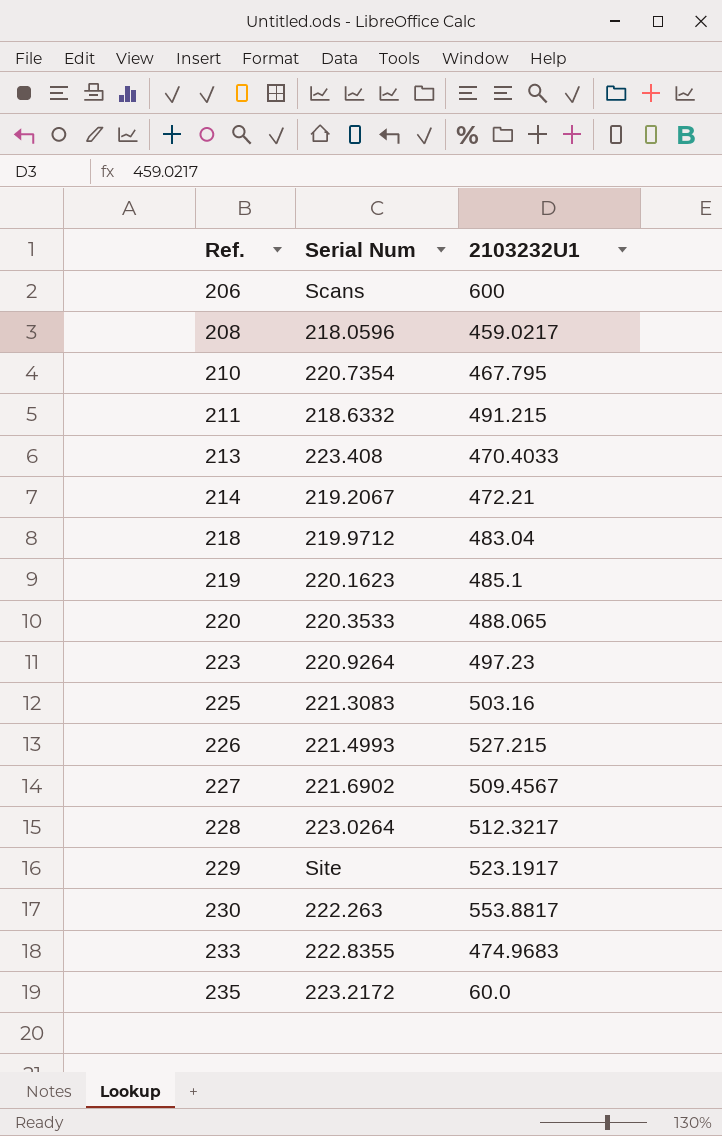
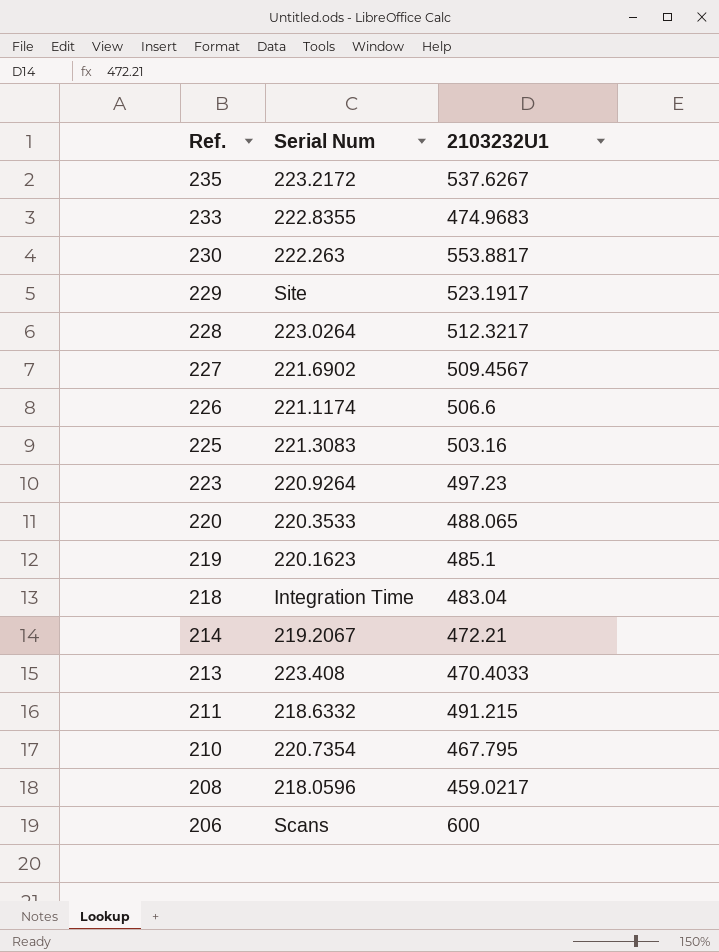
row order: Ref. ascending -> Ref. descending
235 | 2103232U1: 60.0 -> 537.6267
226 | Serial Num: 221.4993 -> 221.1174
226 | 2103232U1: 527.215 -> 506.6
218 | Serial Num: 219.9712 -> Integration Time

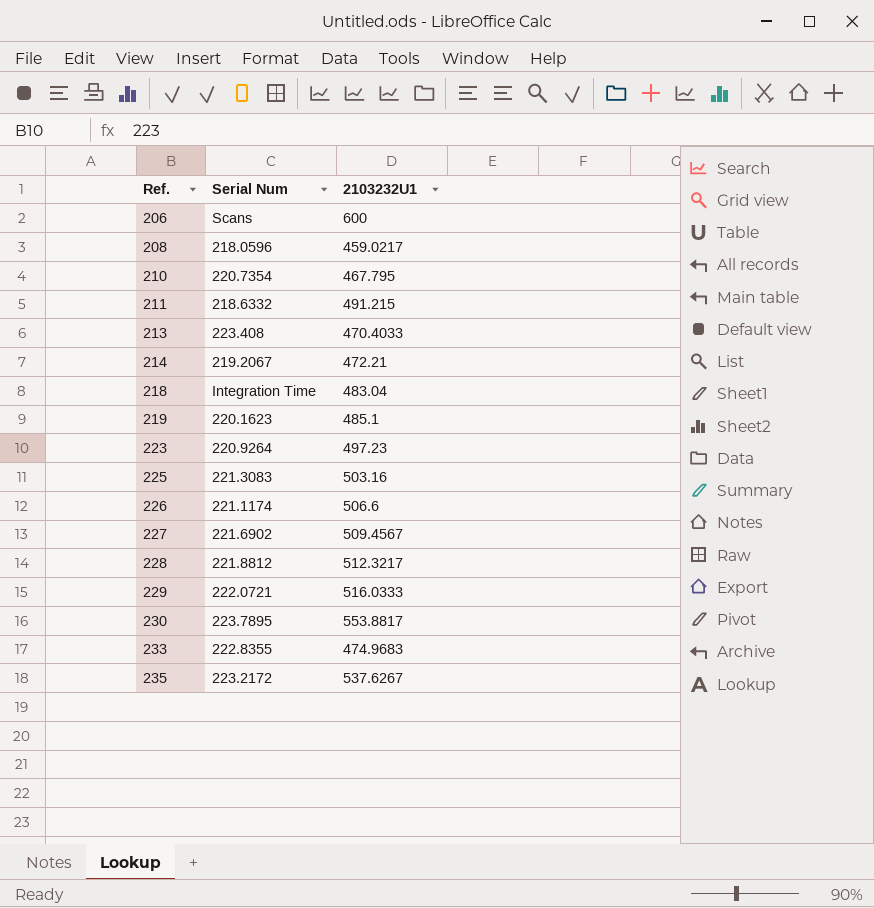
row order: Ref. descending -> Ref. ascending
row 220: 220.3533 | 488.065 -> none
228 | Serial Num: 223.0264 -> 221.8812
229 | Serial Num: Site -> 222.0721
229 | 2103232U1: 523.1917 -> 516.0333
230 | Serial Num: 222.263 -> 223.7895

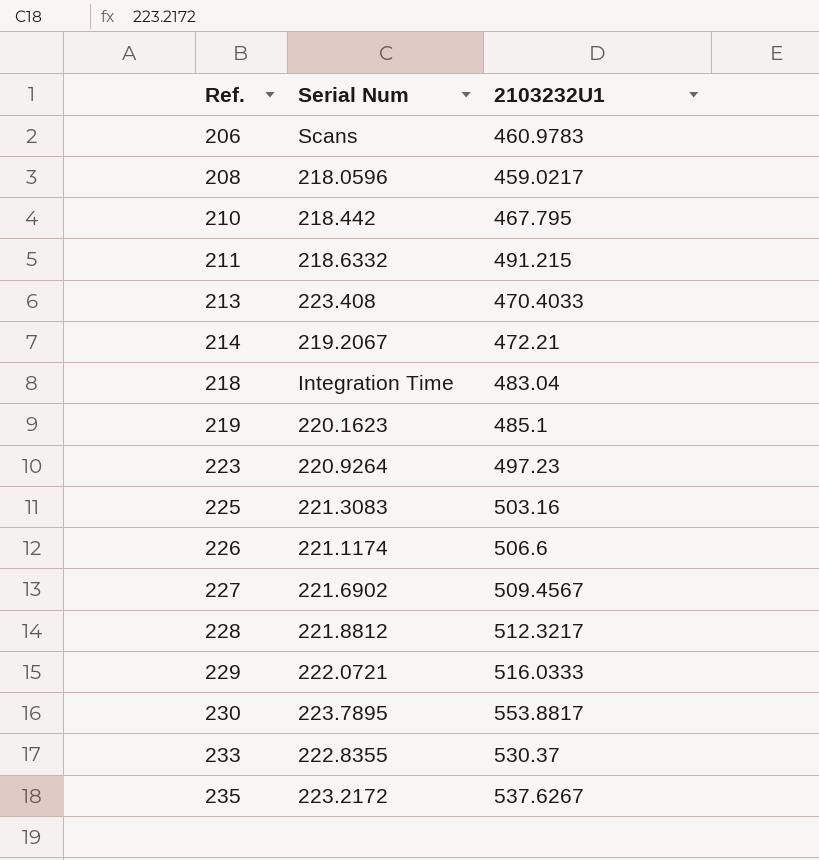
206 | 2103232U1: 600 -> 460.9783
210 | Serial Num: 220.7354 -> 218.442
233 | 2103232U1: 474.9683 -> 530.37

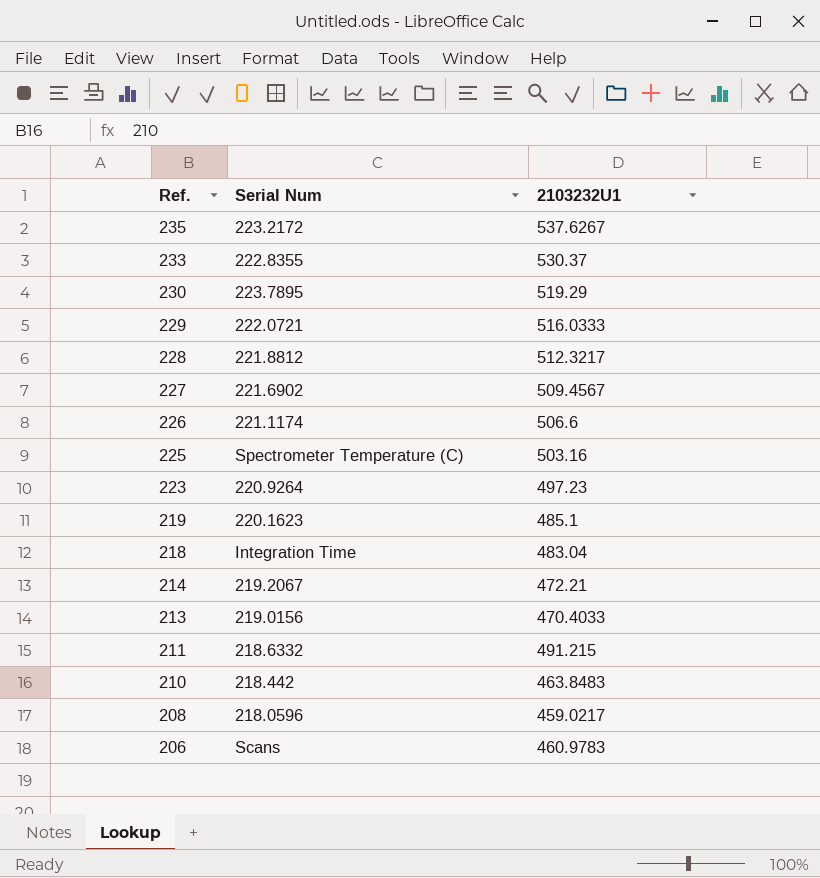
row order: Ref. ascending -> Ref. descending
230 | 2103232U1: 553.8817 -> 519.29
225 | Serial Num: 221.3083 -> Spectrometer Temperature (C)
213 | Serial Num: 223.408 -> 219.0156
210 | 2103232U1: 467.795 -> 463.8483

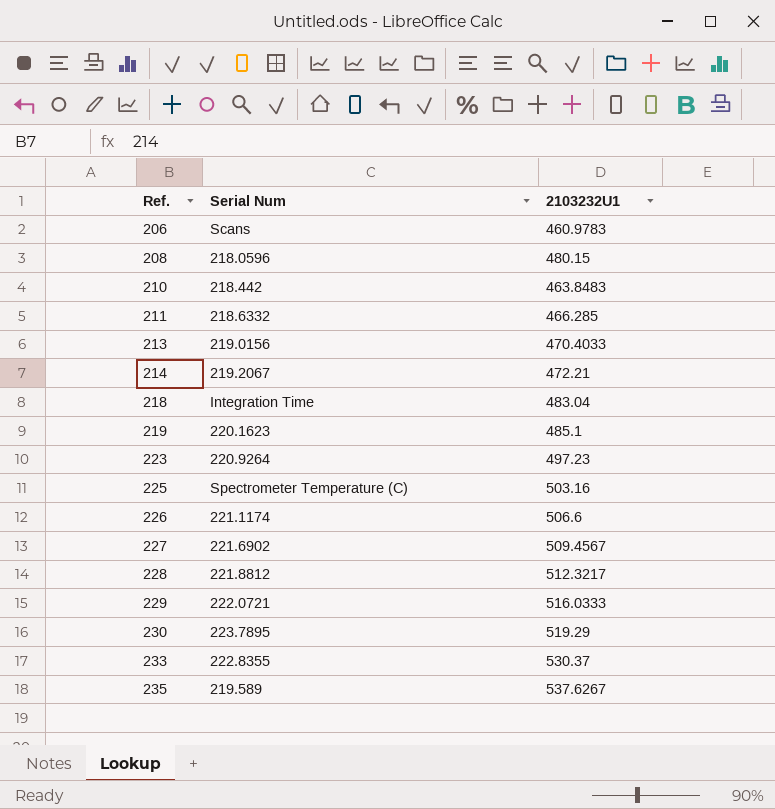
row order: Ref. descending -> Ref. ascending
208 | 2103232U1: 459.0217 -> 480.15
211 | 2103232U1: 491.215 -> 466.285
235 | Serial Num: 223.2172 -> 219.589

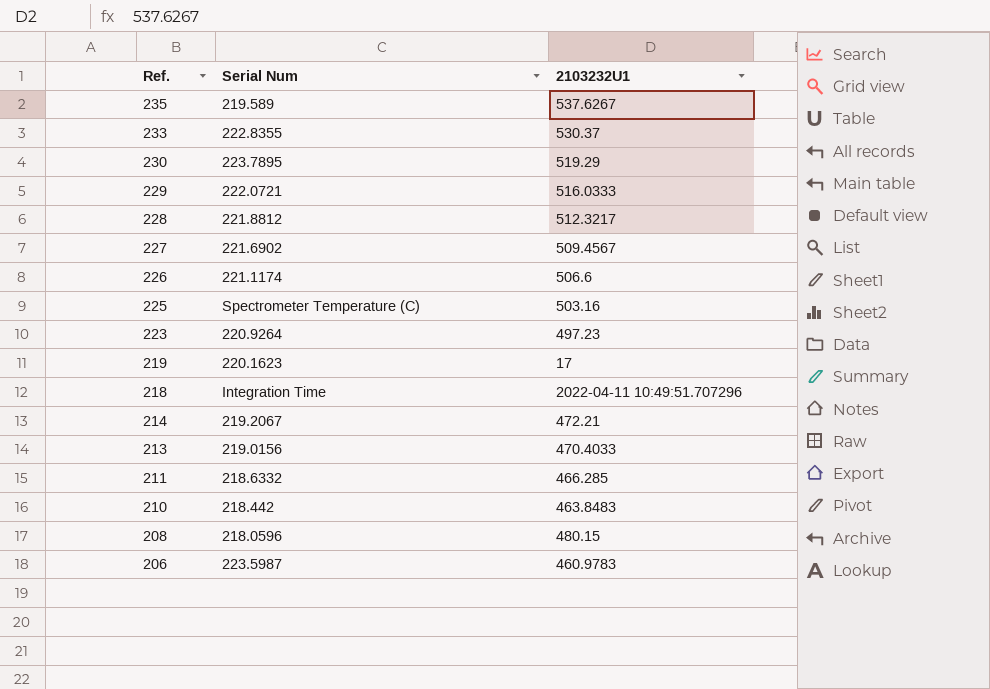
row order: Ref. ascending -> Ref. descending
219 | 2103232U1: 485.1 -> 17
218 | 2103232U1: 483.04 -> 2022-04-11 10:49:51.707296
206 | Serial Num: Scans -> 223.5987

